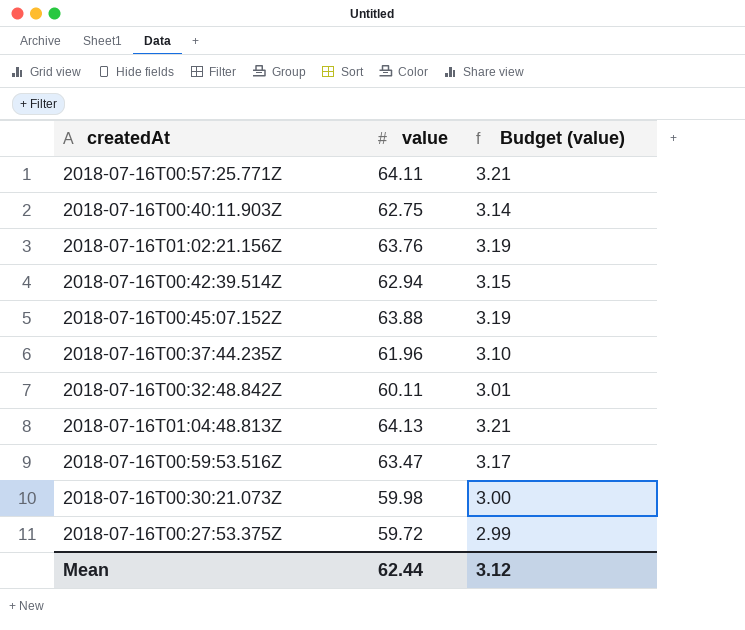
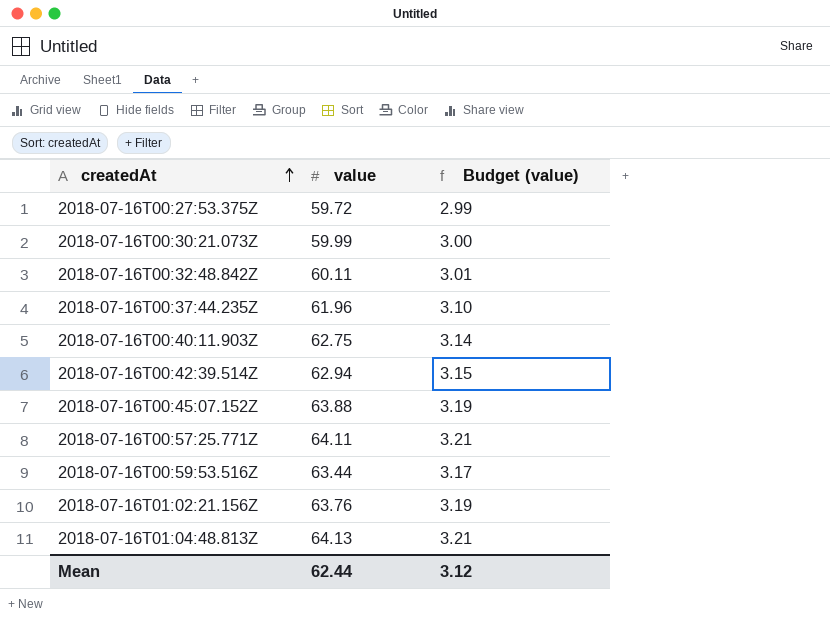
row order: none -> createdAt ascending
2018-07-16T00:30:21.073Z | value: 59.98 -> 59.99
2018-07-16T00:59:53.516Z | value: 63.47 -> 63.44

